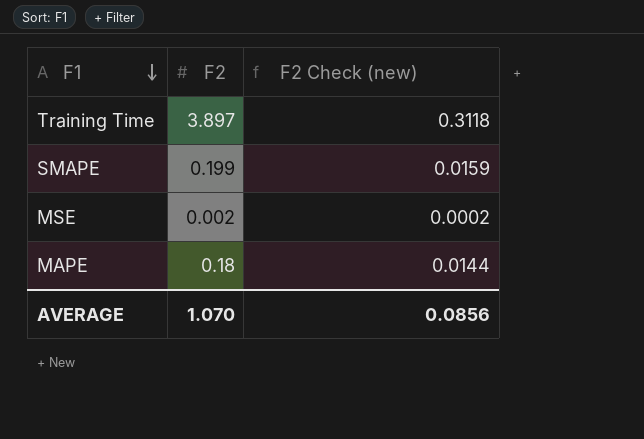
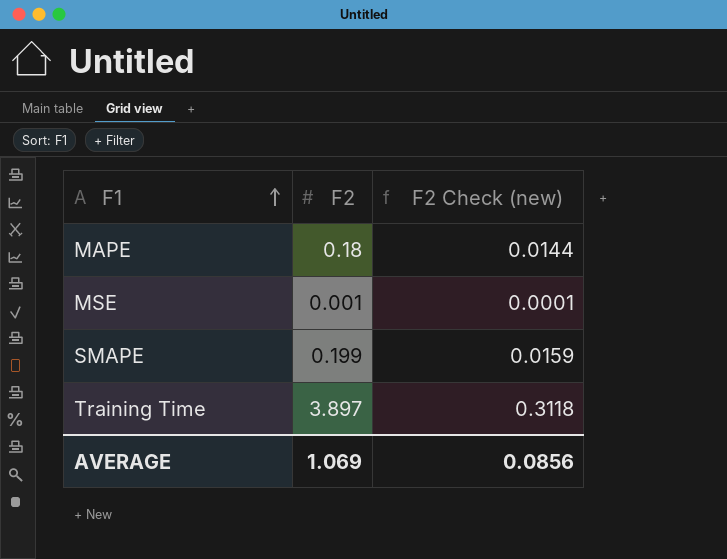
row order: F1 descending -> F1 ascending
MSE | F2: 0.002 -> 0.001
MSE | F2 Check (new): 0.0002 -> 0.0001
AVERAGE | F2: 1.070 -> 1.069

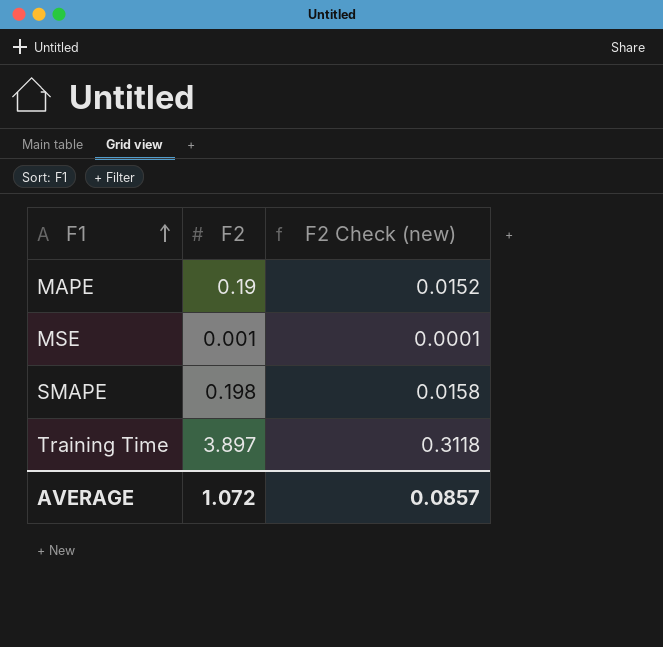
MAPE | F2: 0.18 -> 0.19
MAPE | F2 Check (new): 0.0144 -> 0.0152
SMAPE | F2: 0.199 -> 0.198
SMAPE | F2 Check (new): 0.0159 -> 0.0158
AVERAGE | F2: 1.069 -> 1.072
AVERAGE | F2 Check (new): 0.0856 -> 0.0857

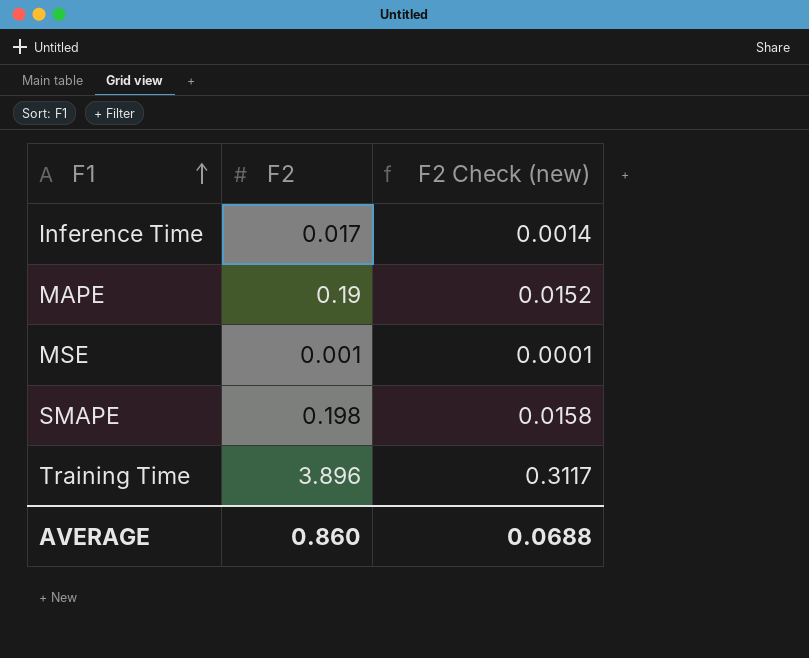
row Inference Time: none -> 0.017 | 0.0014
Training Time | F2: 3.897 -> 3.896
Training Time | F2 Check (new): 0.3118 -> 0.3117
AVERAGE | F2: 1.072 -> 0.860
AVERAGE | F2 Check (new): 0.0857 -> 0.0688

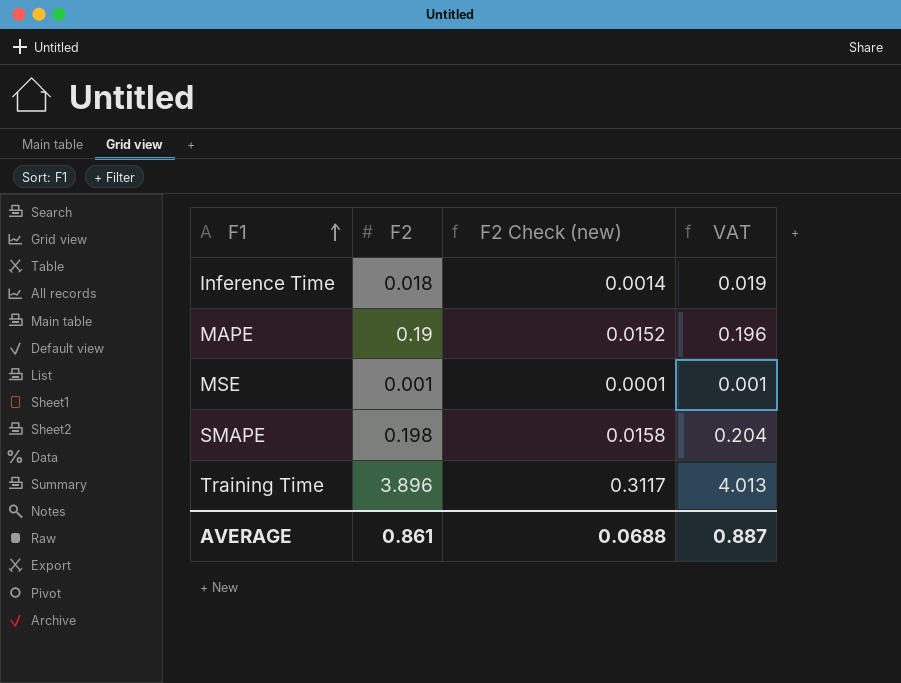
column VAT | formula: none -> [F2] * 1.03
Inference Time | F2: 0.017 -> 0.018
AVERAGE | F2: 0.860 -> 0.861

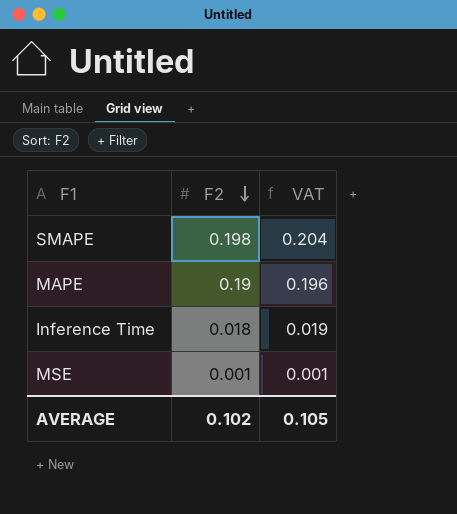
row order: F1 ascending -> F2 descending
column F2 Check (new) | formula: [F2] * 0.08 -> none
row Training Time: 3.896 | 0.3117 | 4.013 -> none
AVERAGE | F2: 0.861 -> 0.102
AVERAGE | VAT: 0.887 -> 0.105

